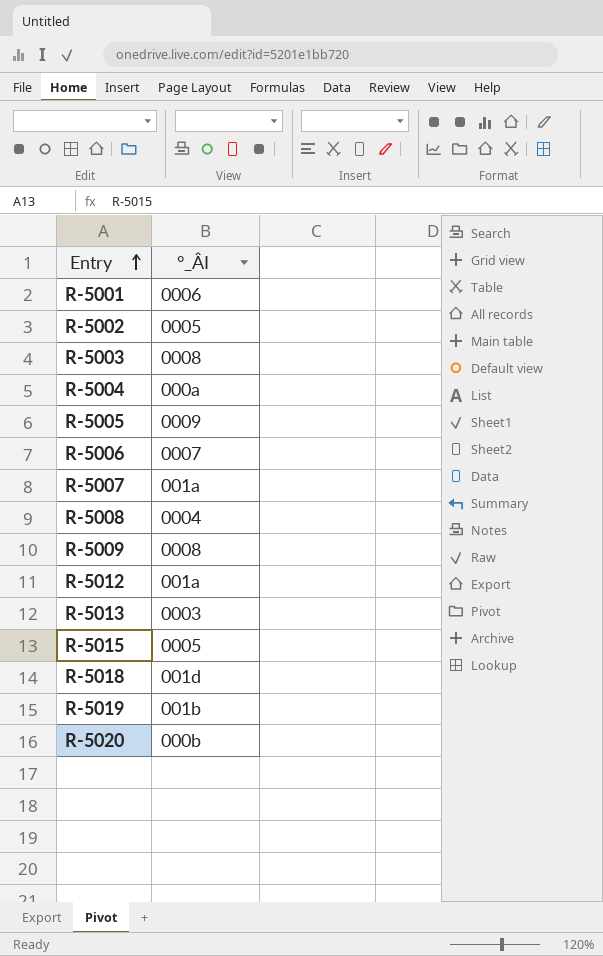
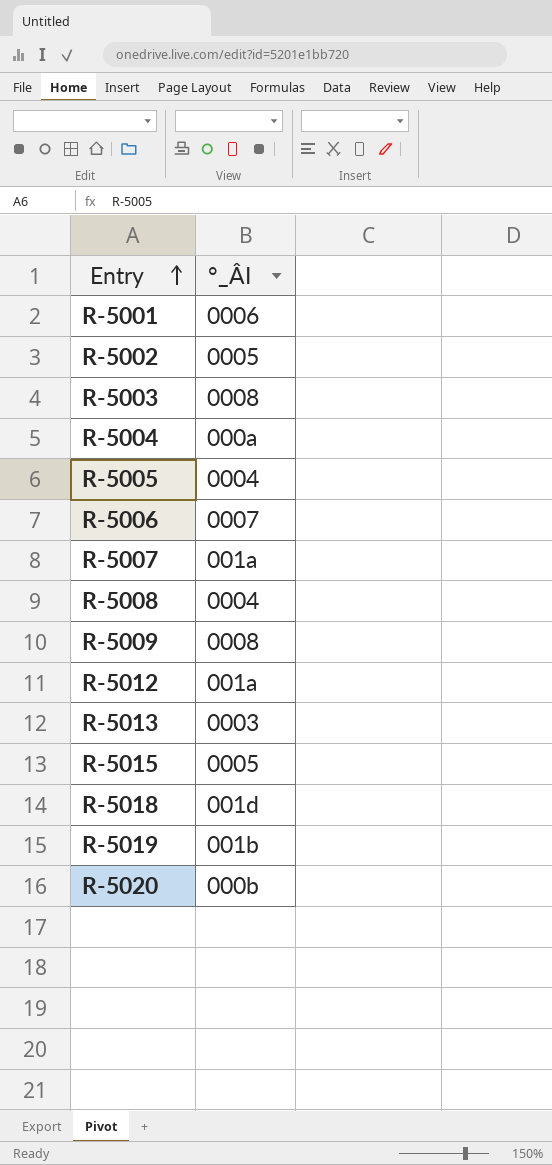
R-5005 | °_ÂI: 0009 -> 0004

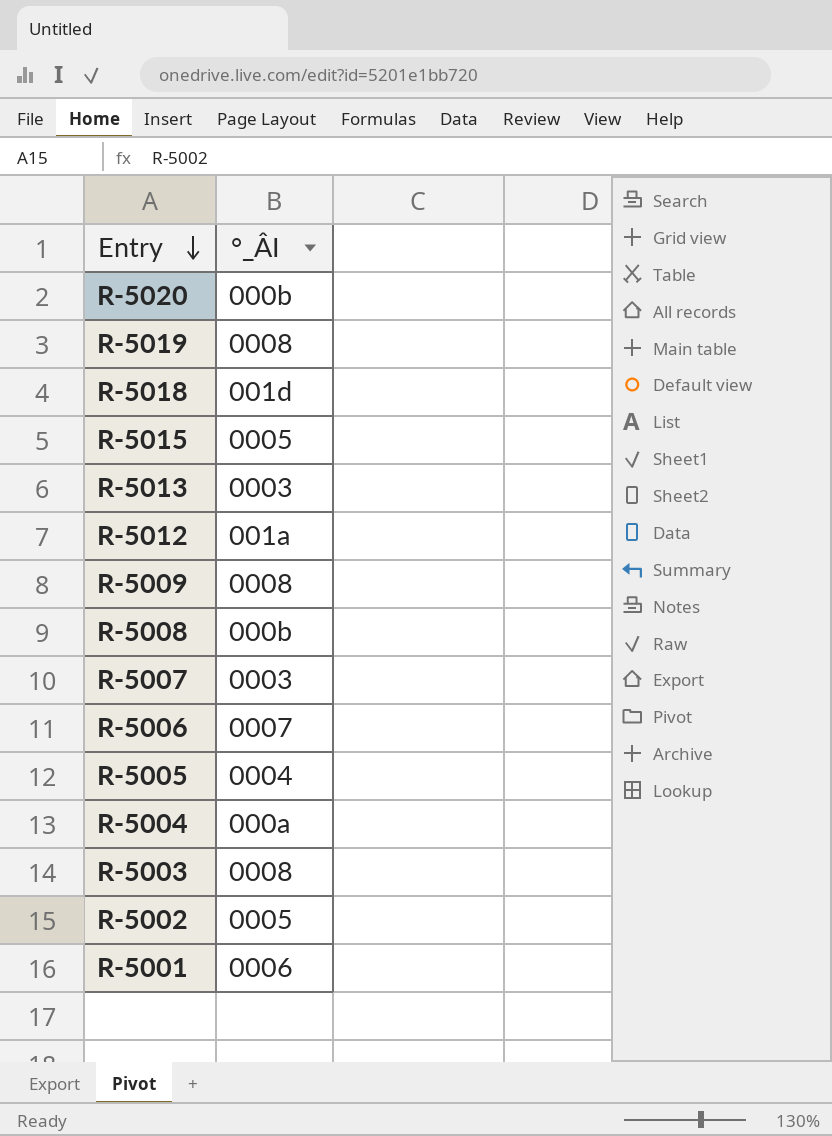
row order: Entry ascending -> Entry descending
R-5019 | °_ÂI: 001b -> 0008
R-5008 | °_ÂI: 0004 -> 000b
R-5007 | °_ÂI: 001a -> 0003

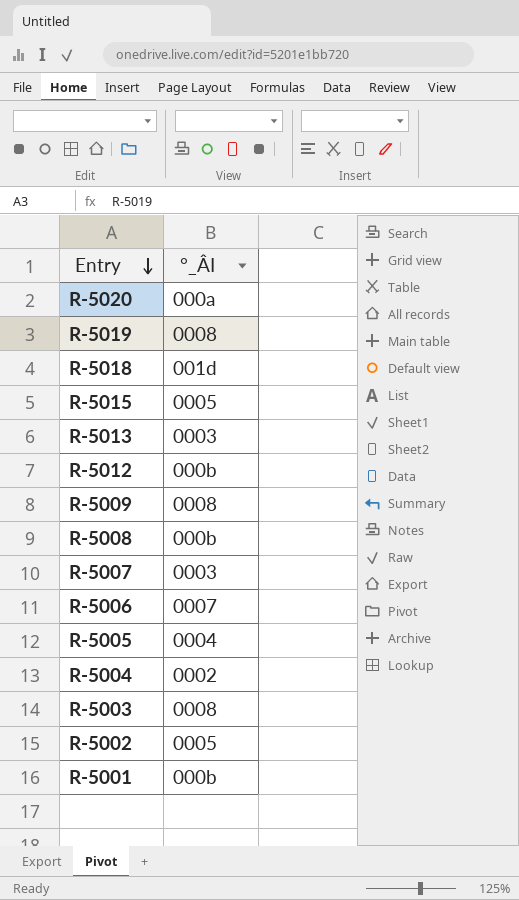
R-5020 | °_ÂI: 000b -> 000a
R-5012 | °_ÂI: 001a -> 000b
R-5004 | °_ÂI: 000a -> 0002
R-5001 | °_ÂI: 0006 -> 000b

